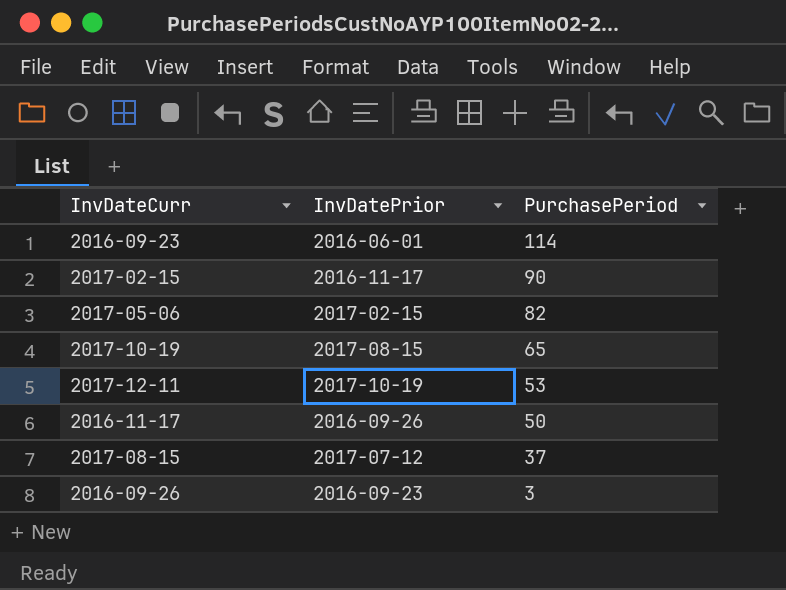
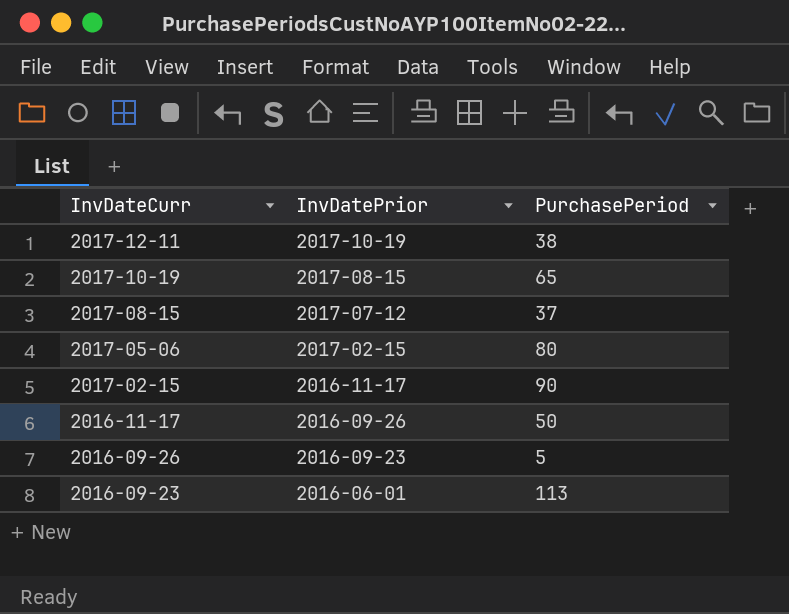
row order: PurchasePeriod descending -> InvDateCurr descending
2017-12-11 | PurchasePeriod: 53 -> 38
2017-05-06 | PurchasePeriod: 82 -> 80
2016-09-26 | PurchasePeriod: 3 -> 5
2016-09-23 | PurchasePeriod: 114 -> 113

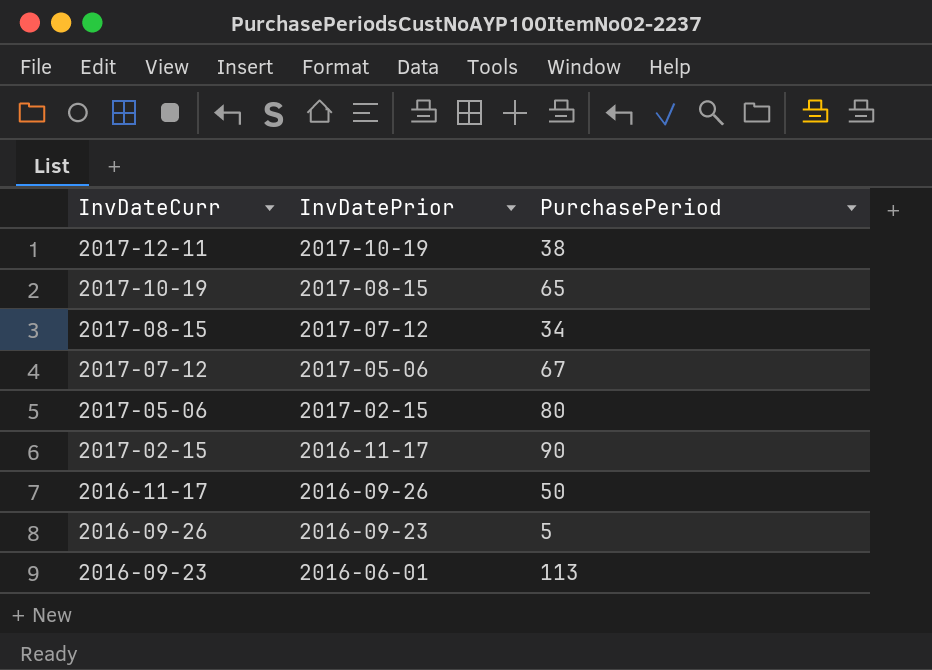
2017-08-15 | PurchasePeriod: 37 -> 34
row 2017-07-12: none -> 2017-05-06 | 67

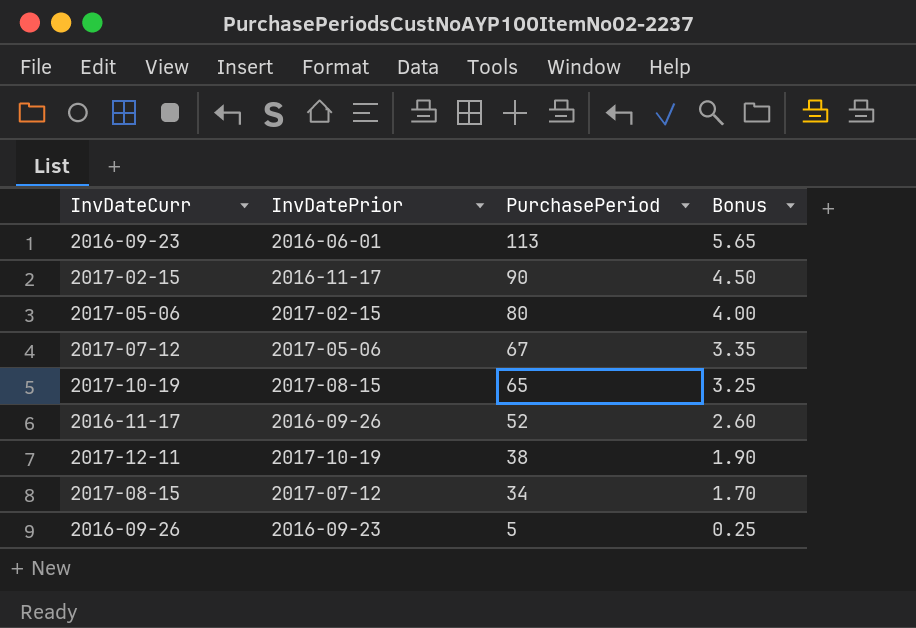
row order: InvDateCurr descending -> PurchasePeriod descending
column Bonus | formula: none -> [PurchasePeriod] * 0.05
2016-11-17 | PurchasePeriod: 50 -> 52

